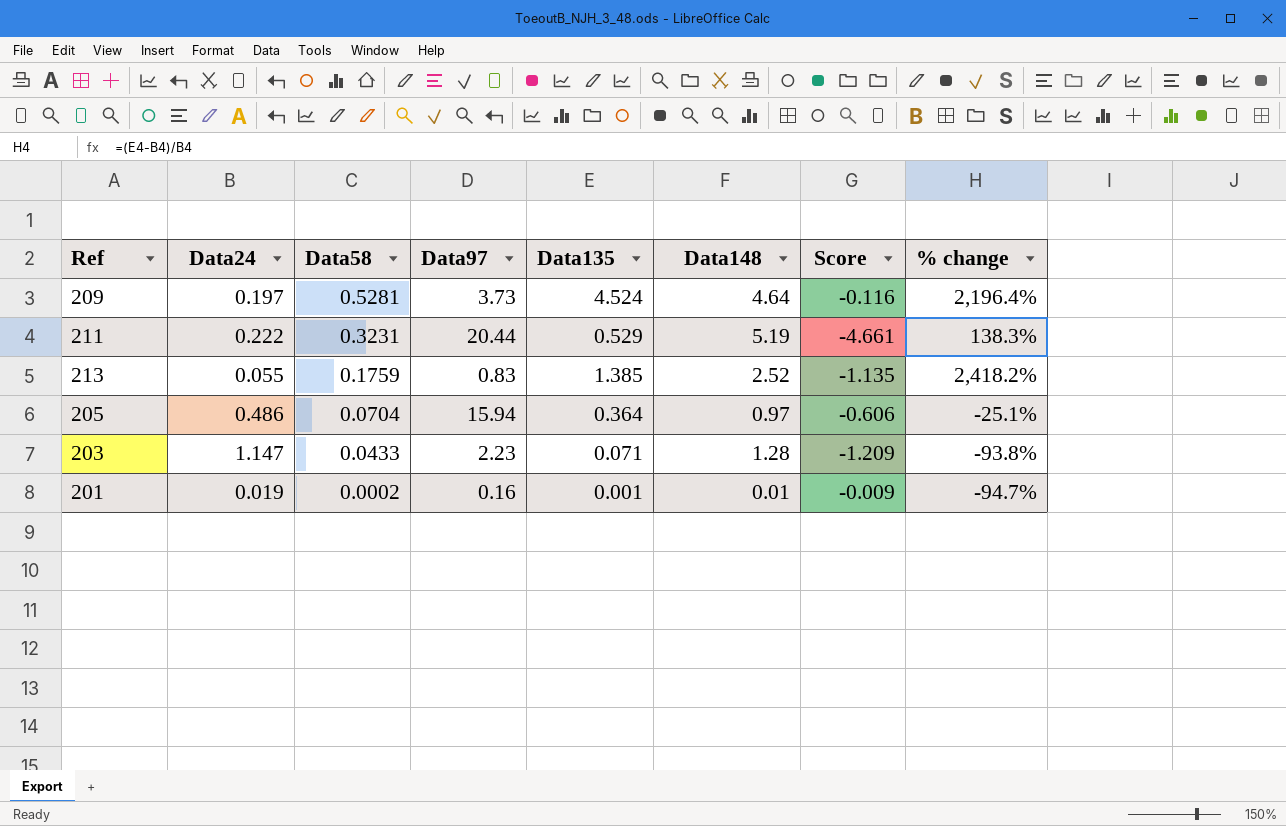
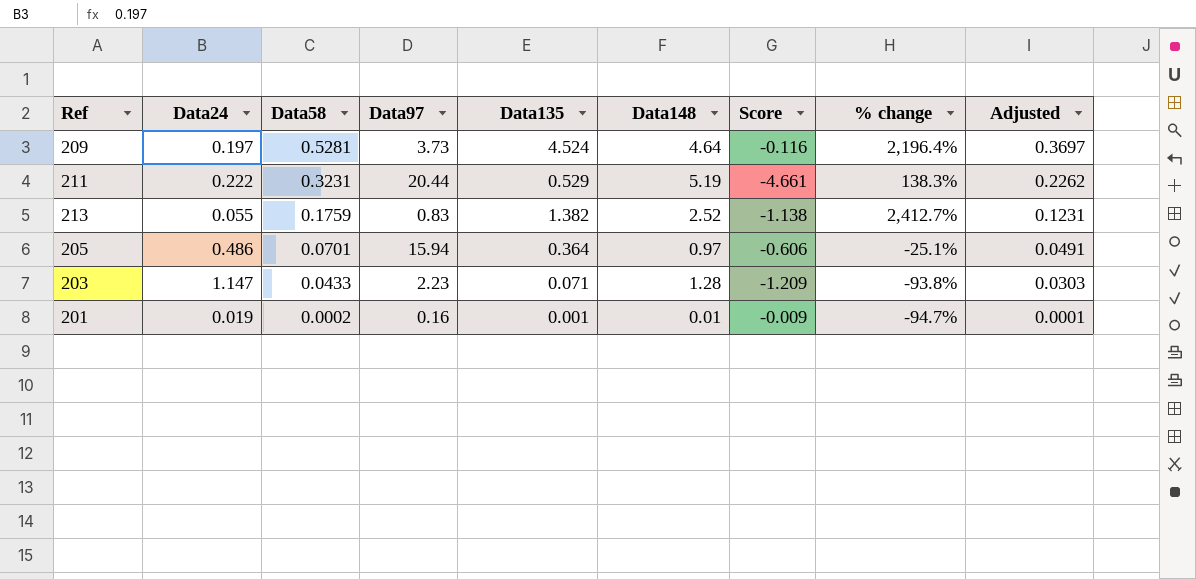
column Adjusted | formula: none -> [Data58] * 0.7
213 | Data135: 1.385 -> 1.382
213 | Score: -1.135 -> -1.138
213 | % change: 2,418.2% -> 2,412.7%
205 | Data58: 0.0704 -> 0.0701

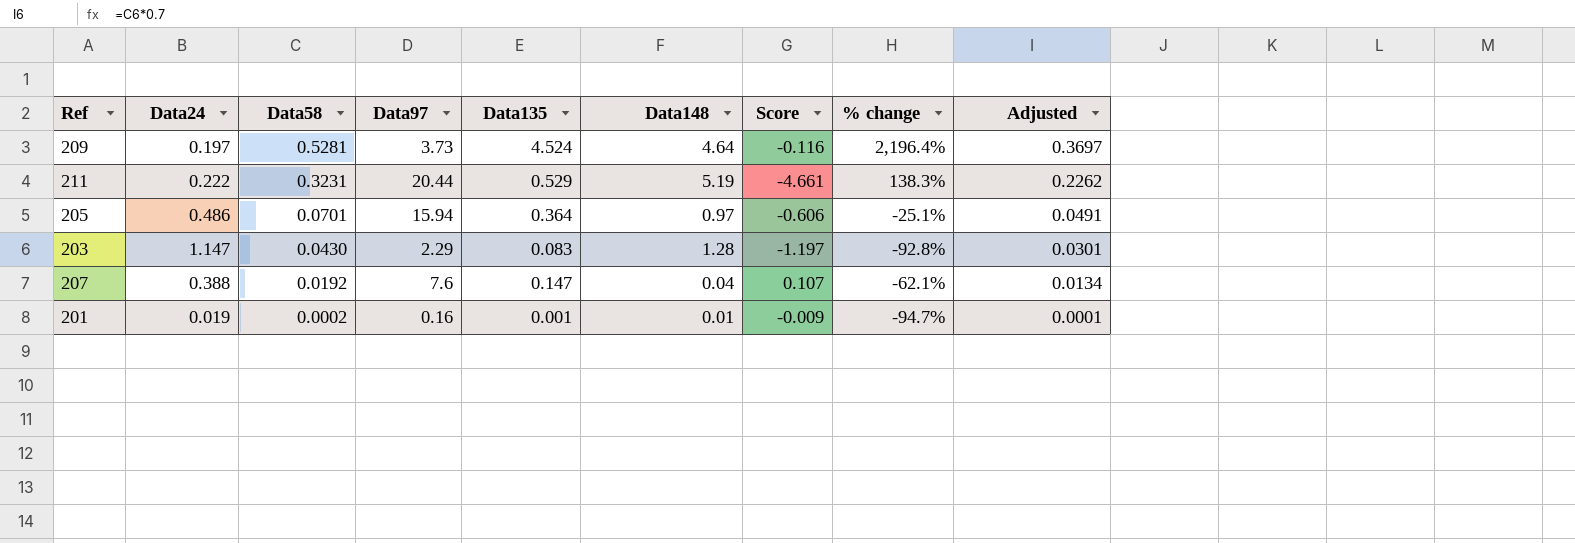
row 213: 0.055 | 0.1759 | 0.83 | 1.382 | 2.52 | -1.138 | 2,412.7% | 0.1231 -> none
203 | Data58: 0.0433 -> 0.0430
203 | Data97: 2.23 -> 2.29
203 | Data135: 0.071 -> 0.083
203 | Score: -1.209 -> -1.197
203 | % change: -93.8% -> -92.8%
203 | Adjusted: 0.0303 -> 0.0301
row 207: none -> 0.388 | 0.0192 | 7.6 | 0.147 | 0.04 | 0.107 | -62.1% | 0.0134

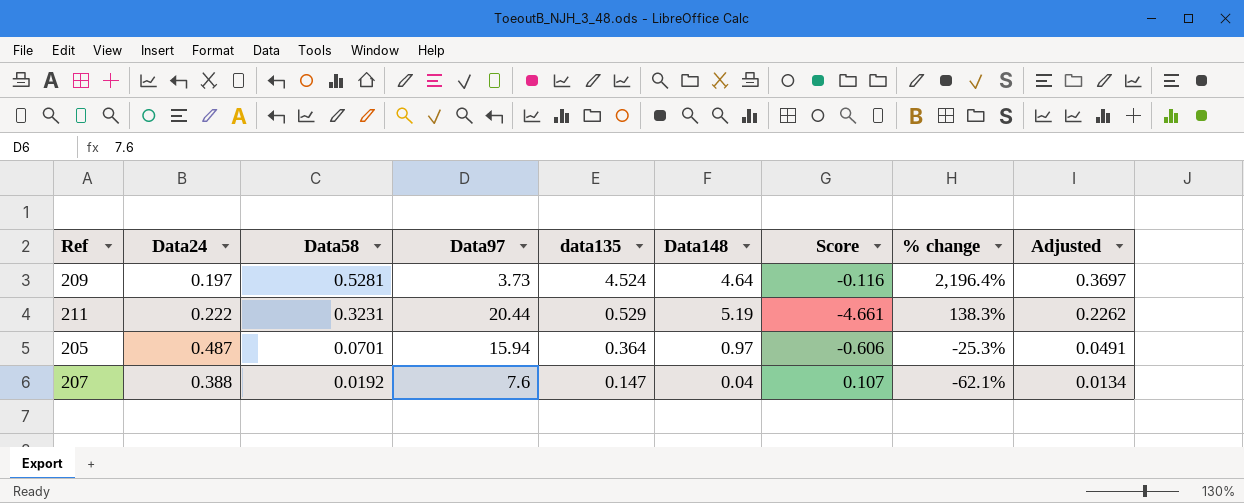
column name: Data135 -> data135
row 203: 1.147 | 0.0430 | 2.29 | 0.083 | 1.28 | -1.197 | -92.8% | 0.0301 -> none
row 201: 0.019 | 0.0002 | 0.16 | 0.001 | 0.01 | -0.009 | -94.7% | 0.0001 -> none
205 | Data24: 0.486 -> 0.487
205 | % change: -25.1% -> -25.3%

